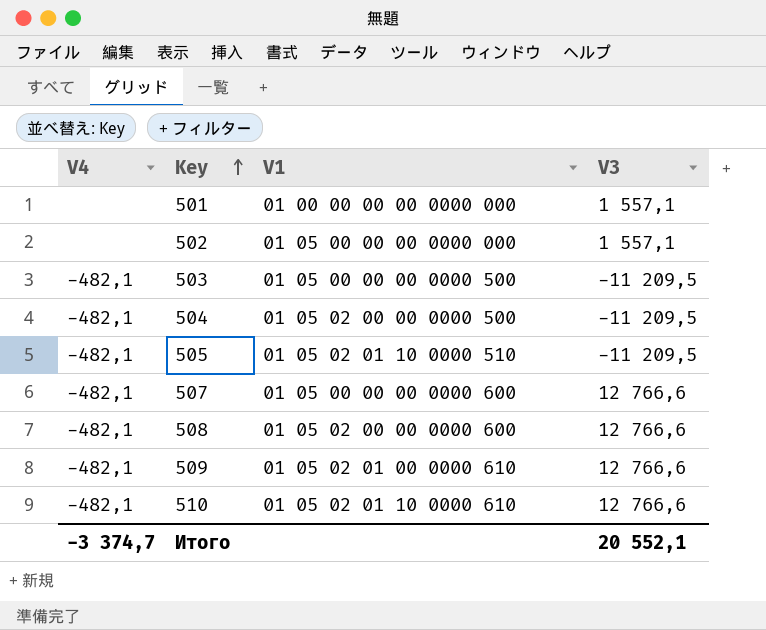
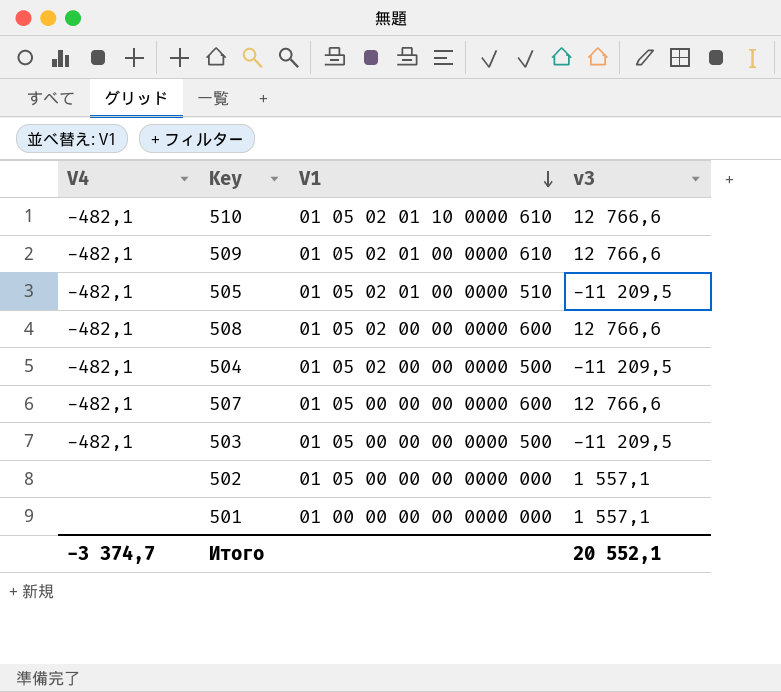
row order: Key ascending -> V1 descending
column name: V3 -> v3
505 | V1: 01 05 02 01 10 0000 510 -> 01 05 02 01 00 0000 510

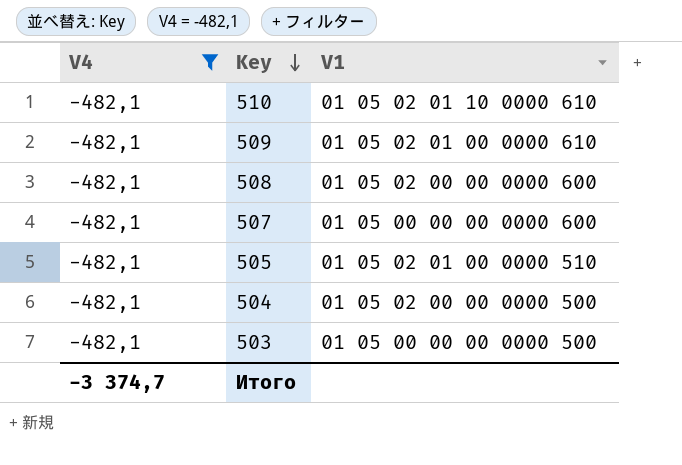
filter: none -> V4 = -482,1
row order: V1 descending -> Key descending
column v3 | position: 4 -> none

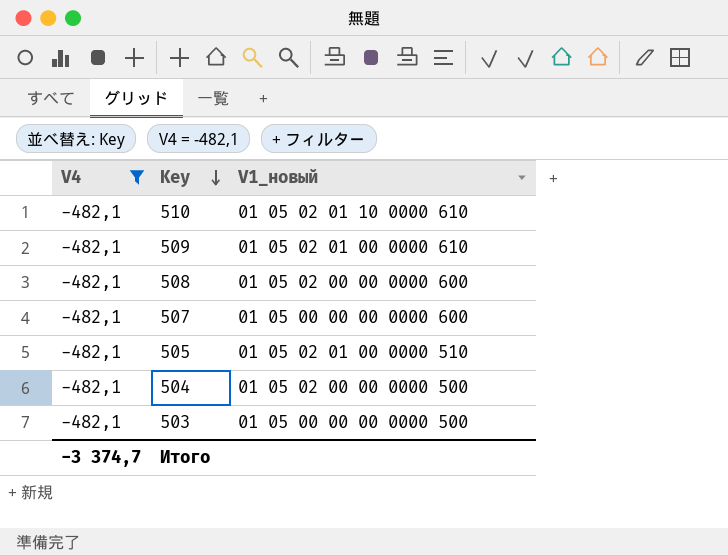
column name: V1 -> V1_новый

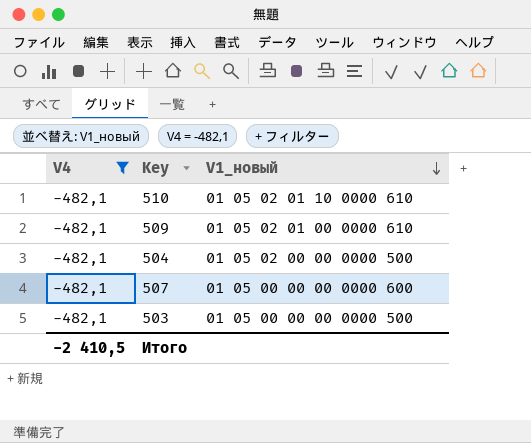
row order: Key descending -> V1_новый descending
row 508: -482,1 | 01 05 02 00 00 0000 600 -> none
row 505: -482,1 | 01 05 02 01 00 0000 510 -> none
Итого | V4: -3 374,7 -> -2 410,5

